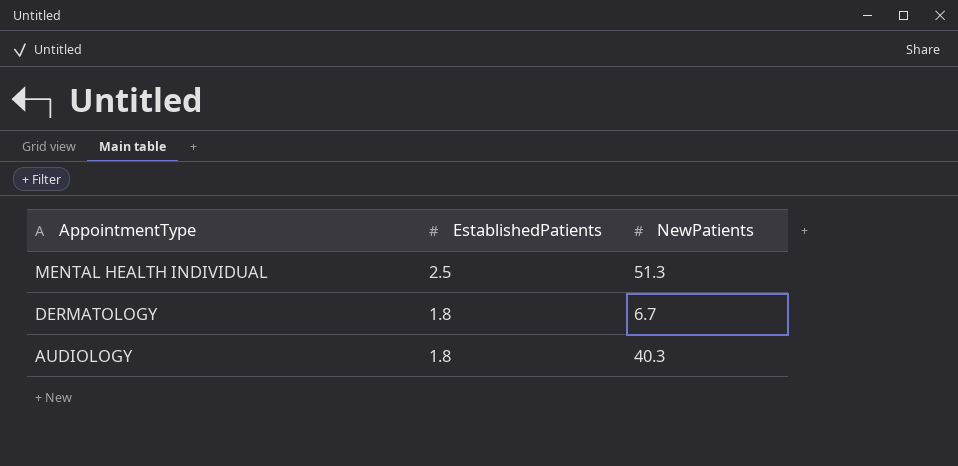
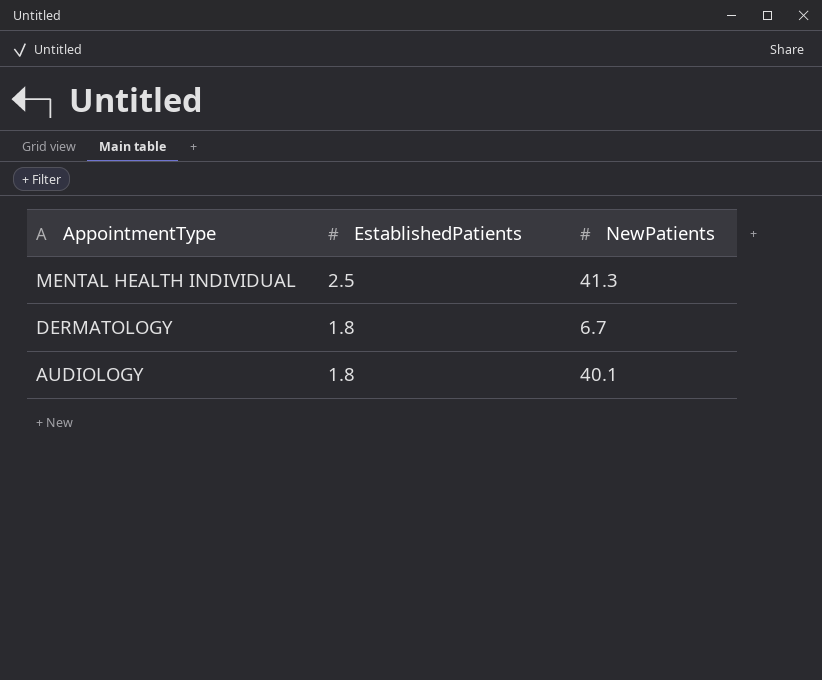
MENTAL HEALTH INDIVIDUAL | NewPatients: 51.3 -> 41.3
AUDIOLOGY | NewPatients: 40.3 -> 40.1

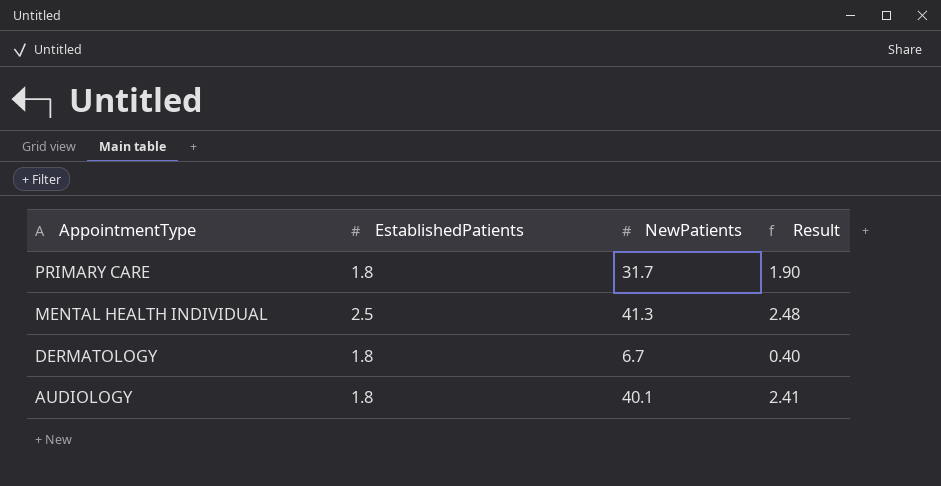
column Result | formula: none -> [NewPatients] * 0.06
row PRIMARY CARE: none -> 1.8 | 31.7 | 1.90

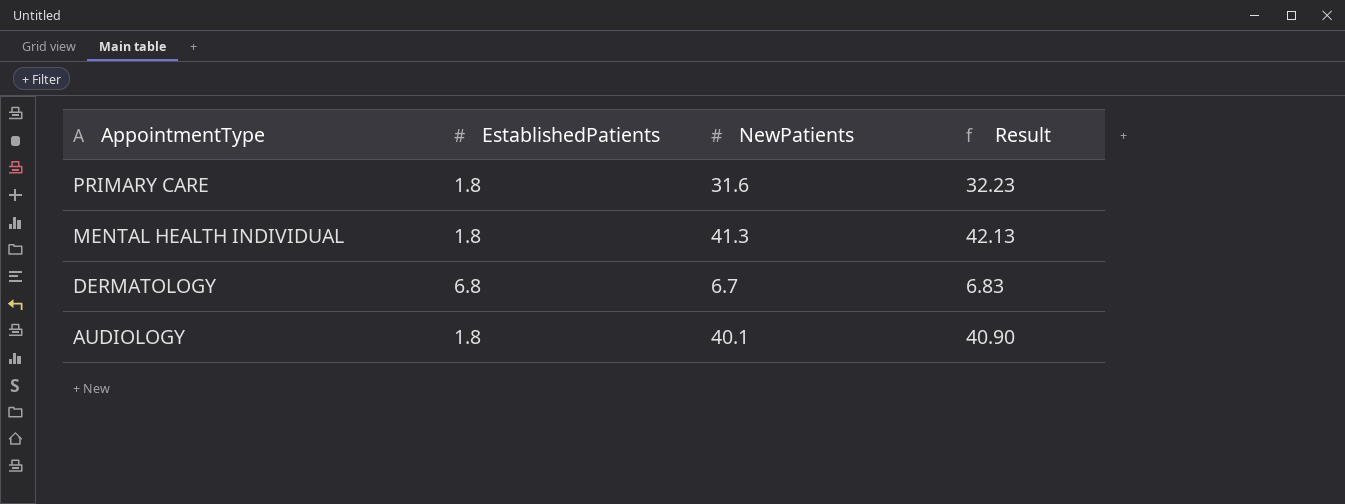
column Result | formula: [NewPatients] * 0.06 -> [NewPatients] * 1.02
PRIMARY CARE | NewPatients: 31.7 -> 31.6
MENTAL HEALTH INDIVIDUAL | EstablishedPatients: 2.5 -> 1.8
DERMATOLOGY | EstablishedPatients: 1.8 -> 6.8

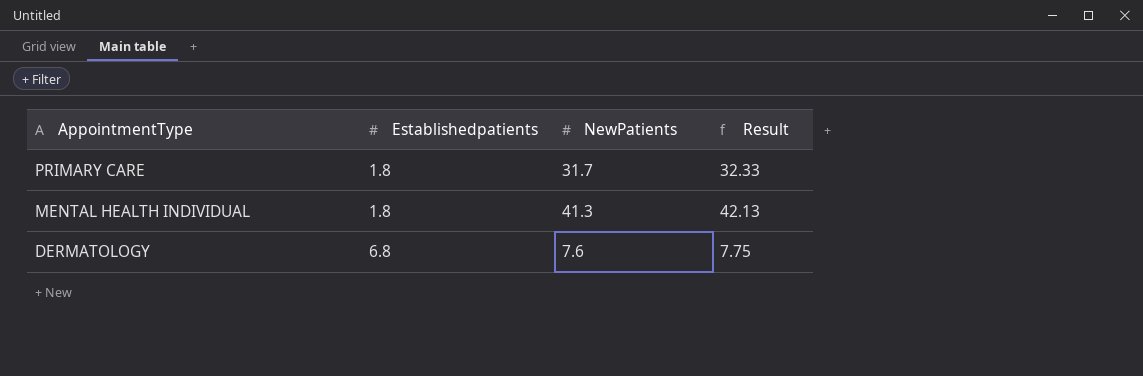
column name: EstablishedPatients -> Establishedpatients
row AUDIOLOGY: 1.8 | 40.1 | 40.90 -> none
PRIMARY CARE | NewPatients: 31.6 -> 31.7
PRIMARY CARE | Result: 32.23 -> 32.33
DERMATOLOGY | NewPatients: 6.7 -> 7.6
DERMATOLOGY | Result: 6.83 -> 7.75

